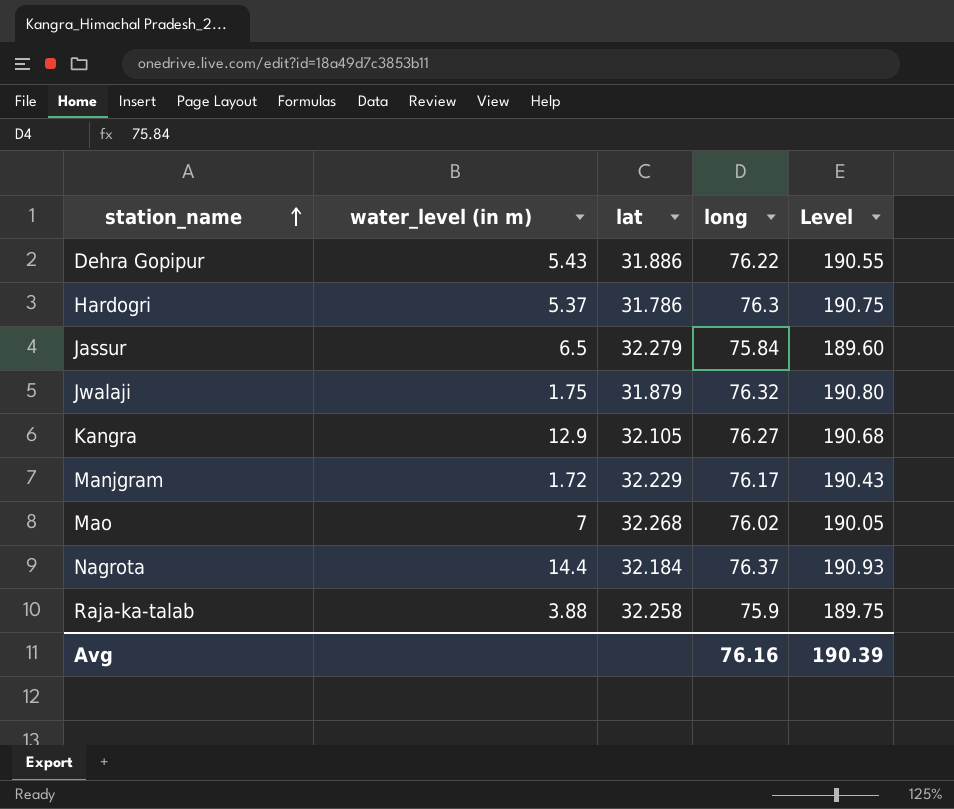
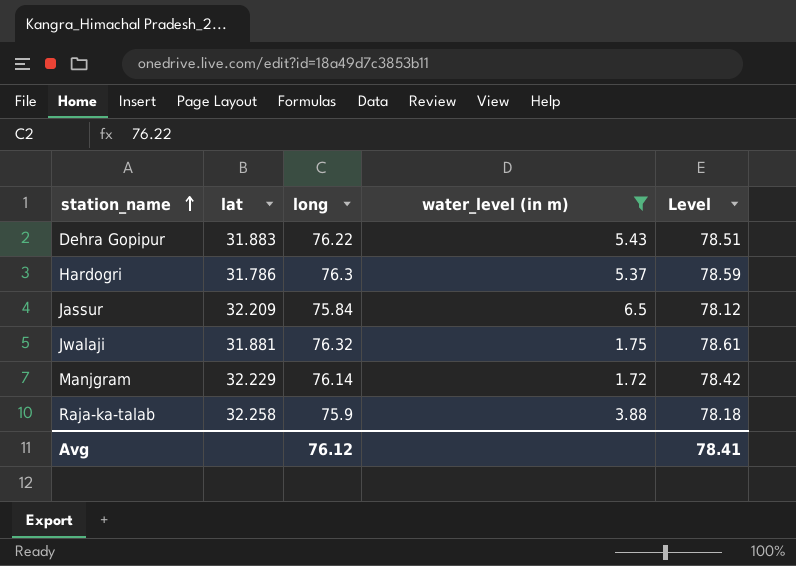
filter: none -> water_level (in m) <= 6.5
column water_level (in m) | position: 2 -> 4
column Level | formula: [long] * 2.5 -> [long] * 1.03
Dehra Gopipur | lat: 31.886 -> 31.883
Jassur | lat: 32.279 -> 32.209
Jwalaji | lat: 31.879 -> 31.881
Manjgram | long: 76.17 -> 76.14
Avg | long: 76.16 -> 76.12
Avg | Level: 190.39 -> 78.41

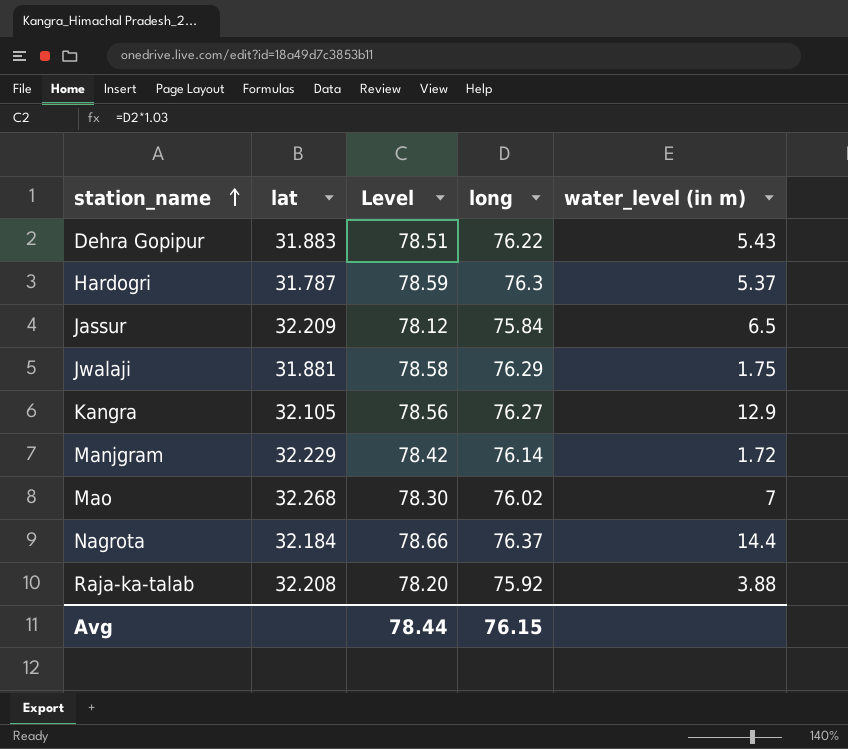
filter: water_level (in m) <= 6.5 -> none
column Level | position: 5 -> 3
Hardogri | lat: 31.786 -> 31.787
Jwalaji | Level: 78.61 -> 78.58
Jwalaji | long: 76.32 -> 76.29
Raja-ka-talab | lat: 32.258 -> 32.208
Raja-ka-talab | Level: 78.18 -> 78.20
Raja-ka-talab | long: 75.9 -> 75.92
Avg | Level: 78.41 -> 78.44
Avg | long: 76.12 -> 76.15

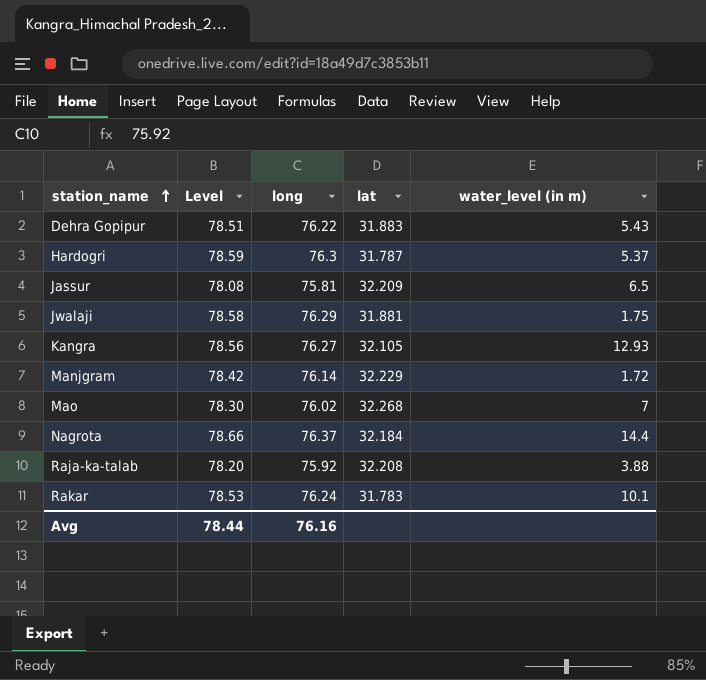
column lat | position: 2 -> 4
Jassur | Level: 78.12 -> 78.08
Jassur | long: 75.84 -> 75.81
Kangra | water_level (in m): 12.9 -> 12.93
row Rakar: none -> 78.53 | 76.24 | 31.783 | 10.1
Avg | long: 76.15 -> 76.16

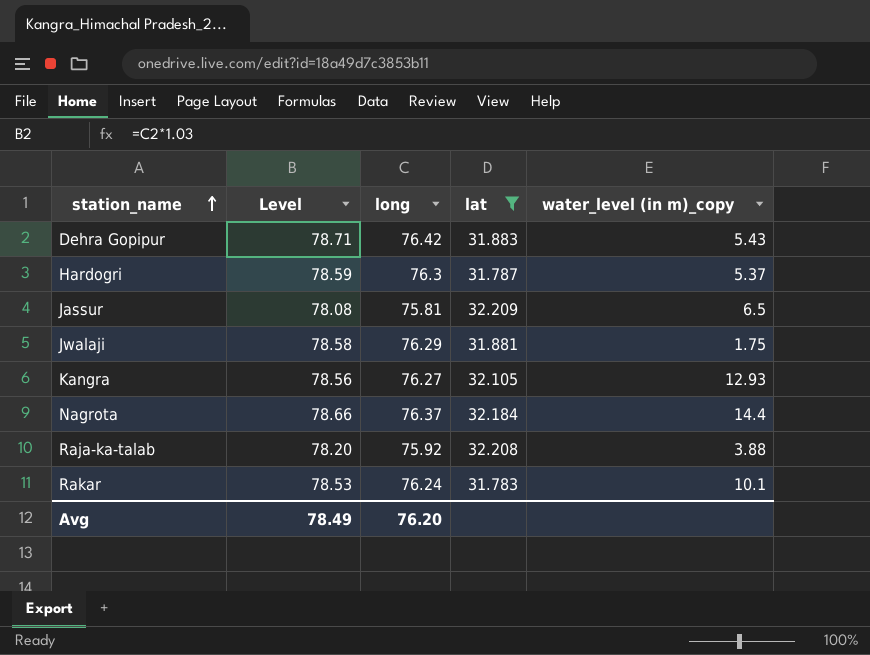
filter: none -> lat <= 32.209
column name: water_level (in m) -> water_level (in m)_copy
Dehra Gopipur | Level: 78.51 -> 78.71
Dehra Gopipur | long: 76.22 -> 76.42
Avg | Level: 78.44 -> 78.49
Avg | long: 76.16 -> 76.20

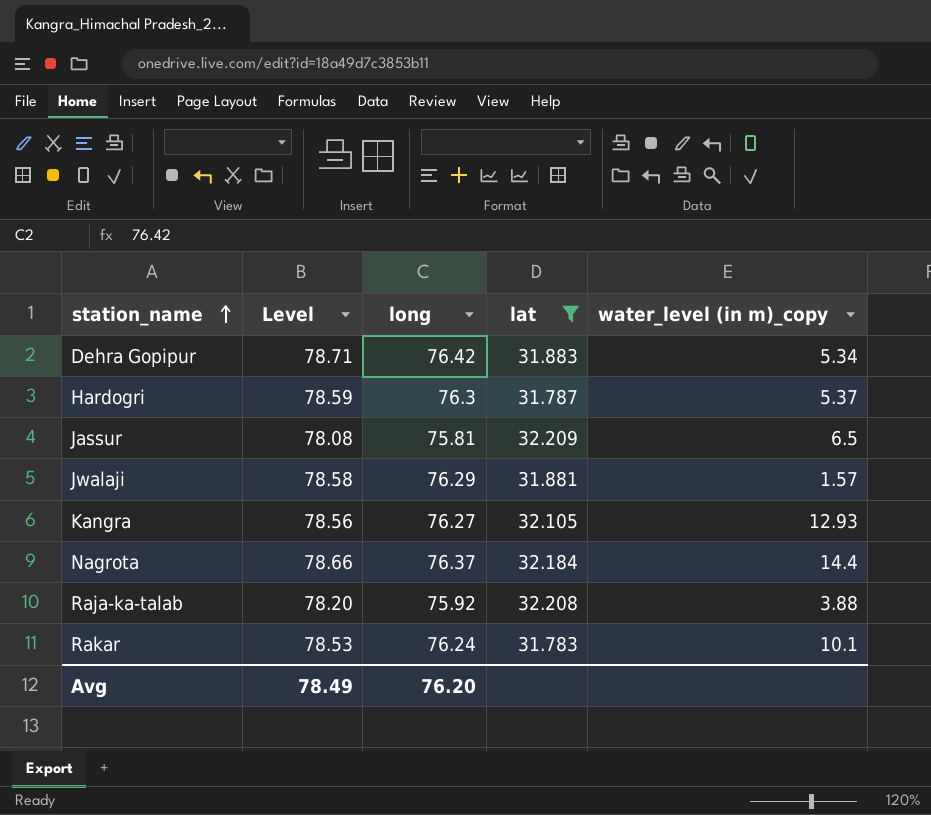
Dehra Gopipur | water_level (in m)_copy: 5.43 -> 5.34
Jwalaji | water_level (in m)_copy: 1.75 -> 1.57

